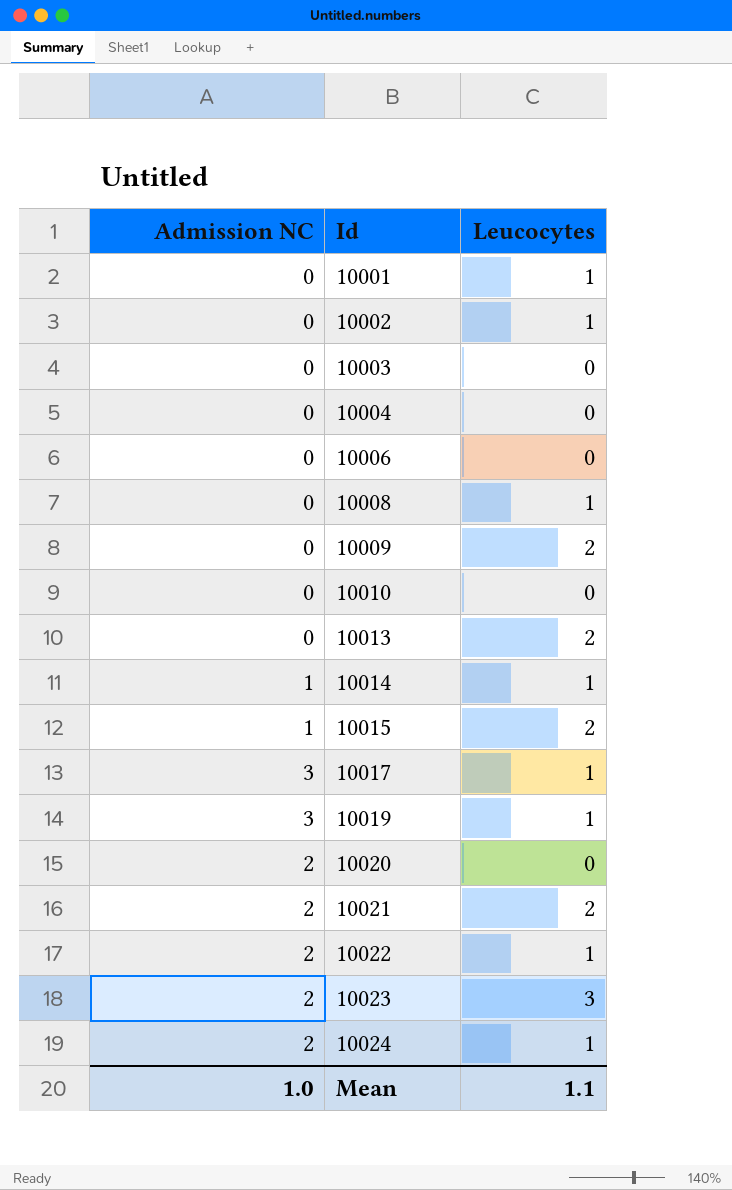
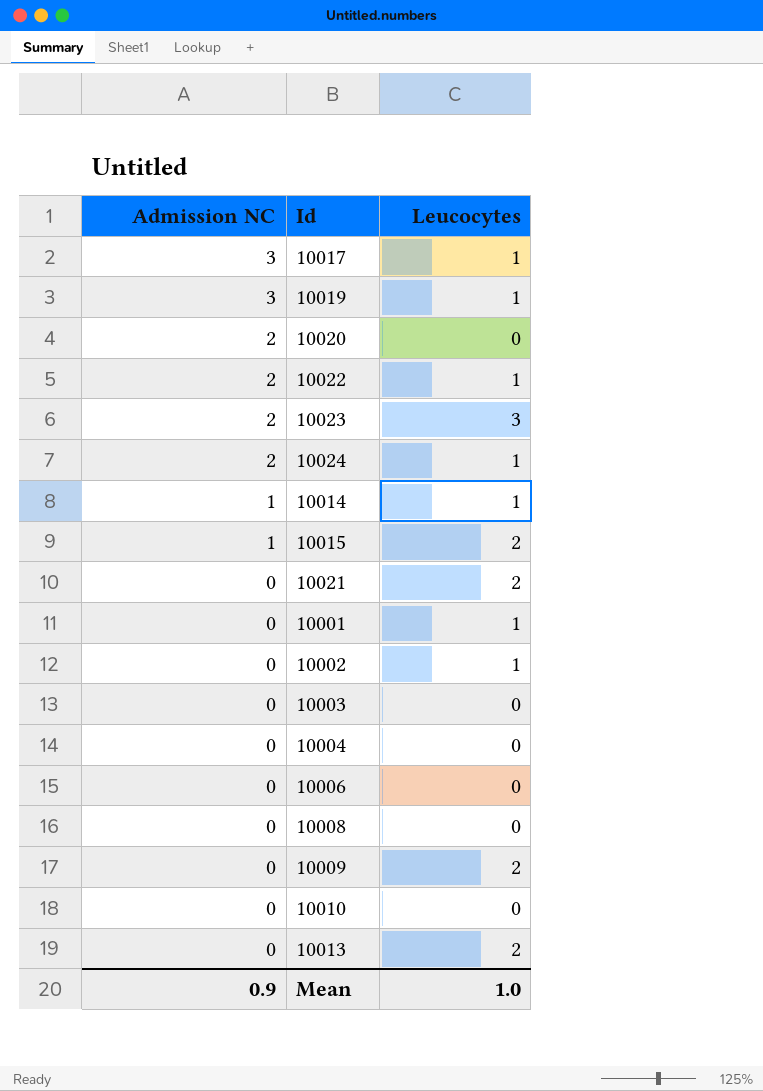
row order: Id ascending -> Admission NC descending
10021 | Admission NC: 2 -> 0
10008 | Leucocytes: 1 -> 0
Mean | Admission NC: 1.0 -> 0.9
Mean | Leucocytes: 1.1 -> 1.0

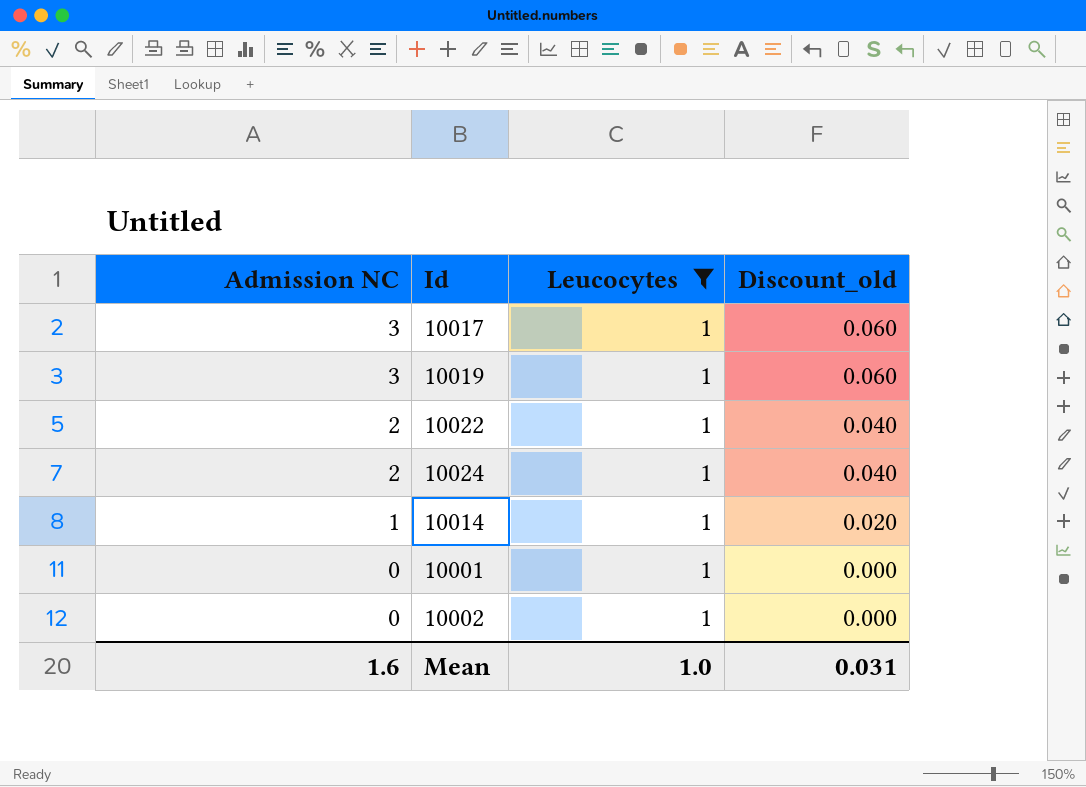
filter: none -> Leucocytes = 1
column Discount_old | formula: none -> [Admission NC] * 0.02
Mean | Admission NC: 0.9 -> 1.6

